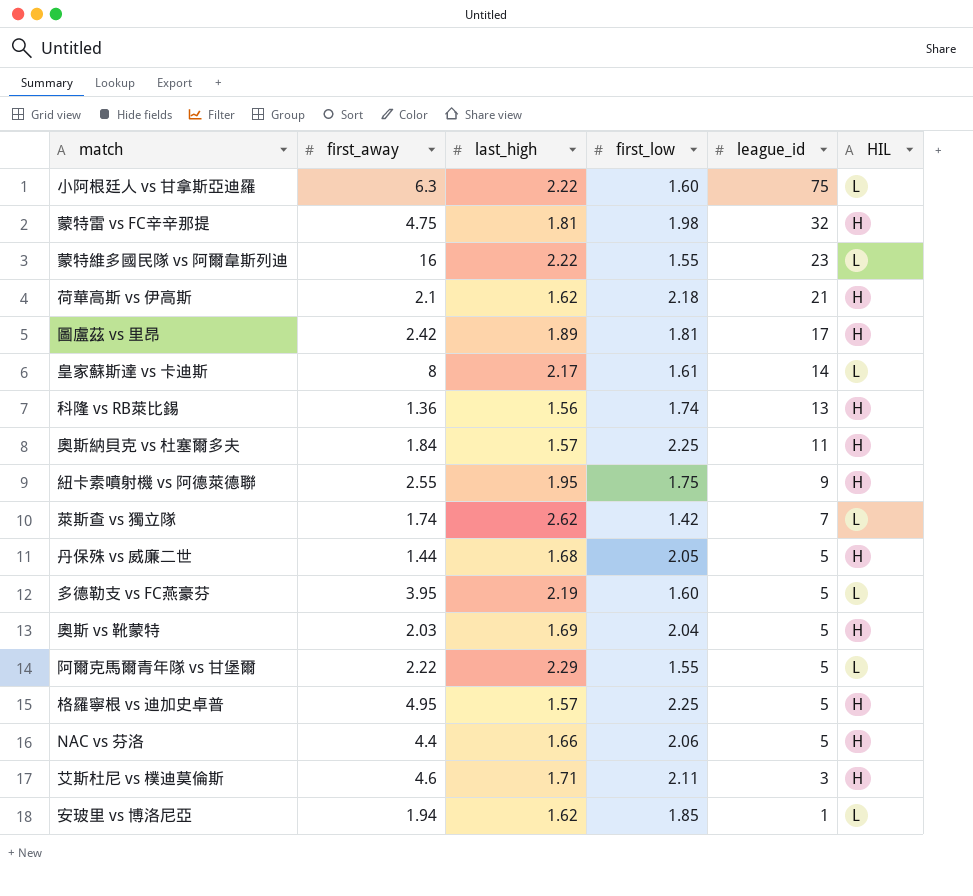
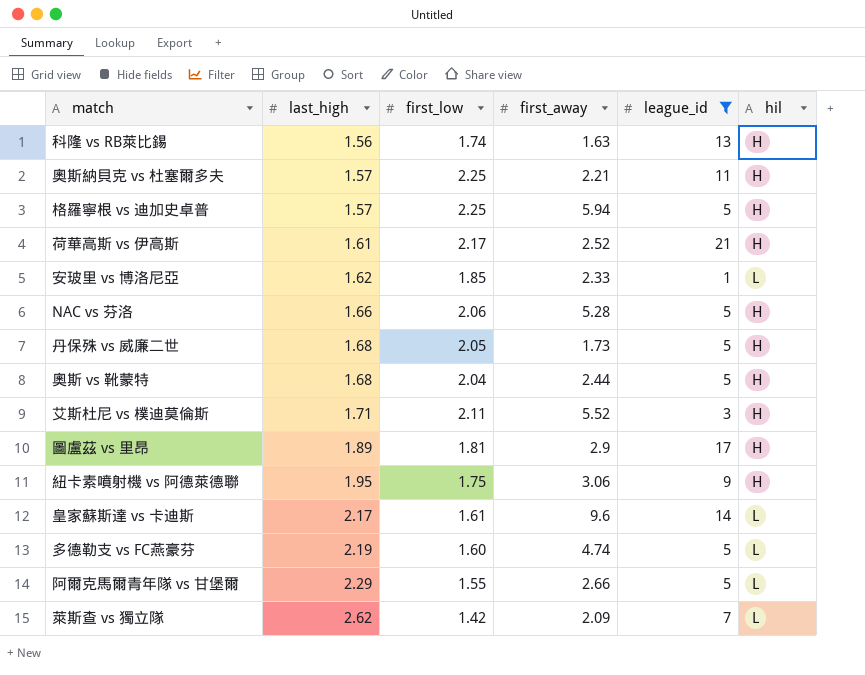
filter: none -> league_id <= 21
row order: league_id descending -> last_high ascending
column first_away | position: 2 -> 4
column name: HIL -> hil
科隆 vs RB萊比錫 | first_away: 1.36 -> 1.63
奧斯納貝克 vs 杜塞爾多夫 | first_away: 1.84 -> 2.21
格羅寧根 vs 迪加史卓普 | first_away: 4.95 -> 5.94
荷華高斯 vs 伊高斯 | last_high: 1.62 -> 1.61
荷華高斯 vs 伊高斯 | first_low: 2.18 -> 2.17
荷華高斯 vs 伊高斯 | first_away: 2.1 -> 2.52
安玻里 vs 博洛尼亞 | first_away: 1.94 -> 2.33
NAC vs 芬洛 | first_away: 4.4 -> 5.28
丹保殊 vs 威廉二世 | first_away: 1.44 -> 1.73
奧斯 vs 靴蒙特 | last_high: 1.69 -> 1.68
奧斯 vs 靴蒙特 | first_away: 2.03 -> 2.44
艾斯杜尼 vs 樸迪莫倫斯 | first_away: 4.6 -> 5.52
圖盧茲 vs 里昂 | first_away: 2.42 -> 2.9
紐卡素噴射機 vs 阿德萊德聯 | first_away: 2.55 -> 3.06
皇家蘇斯達 vs 卡迪斯 | first_away: 8 -> 9.6
多德勒支 vs FC燕豪芬 | first_away: 3.95 -> 4.74
阿爾克馬爾青年隊 vs 甘堡爾 | first_away: 2.22 -> 2.66
萊斯查 vs 獨立隊 | first_away: 1.74 -> 2.09

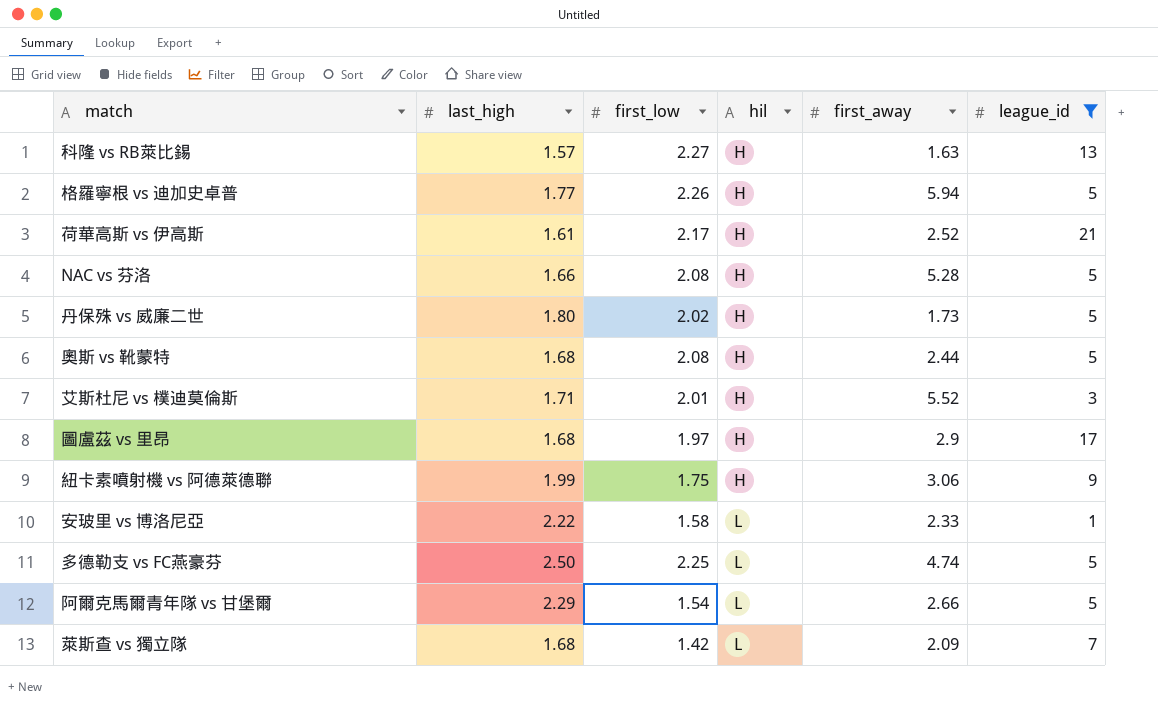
row order: last_high ascending -> hil ascending
column hil | position: 6 -> 4
row 奧斯納貝克 vs 杜塞爾多夫: 1.57 | 2.25 | 2.21 | 11 | H -> none
row 皇家蘇斯達 vs 卡迪斯: 2.17 | 1.61 | 9.6 | 14 | L -> none
科隆 vs RB萊比錫 | last_high: 1.56 -> 1.57
科隆 vs RB萊比錫 | first_low: 1.74 -> 2.27
格羅寧根 vs 迪加史卓普 | last_high: 1.57 -> 1.77
格羅寧根 vs 迪加史卓普 | first_low: 2.25 -> 2.26
NAC vs 芬洛 | first_low: 2.06 -> 2.08
丹保殊 vs 威廉二世 | last_high: 1.68 -> 1.80
丹保殊 vs 威廉二世 | first_low: 2.05 -> 2.02
奧斯 vs 靴蒙特 | first_low: 2.04 -> 2.08
艾斯杜尼 vs 樸迪莫倫斯 | first_low: 2.11 -> 2.01
圖盧茲 vs 里昂 | last_high: 1.89 -> 1.68
圖盧茲 vs 里昂 | first_low: 1.81 -> 1.97
紐卡素噴射機 vs 阿德萊德聯 | last_high: 1.95 -> 1.99
安玻里 vs 博洛尼亞 | last_high: 1.62 -> 2.22
安玻里 vs 博洛尼亞 | first_low: 1.85 -> 1.58
多德勒支 vs FC燕豪芬 | last_high: 2.19 -> 2.50
多德勒支 vs FC燕豪芬 | first_low: 1.60 -> 2.25
阿爾克馬爾青年隊 vs 甘堡爾 | first_low: 1.55 -> 1.54
萊斯查 vs 獨立隊 | last_high: 2.62 -> 1.68

